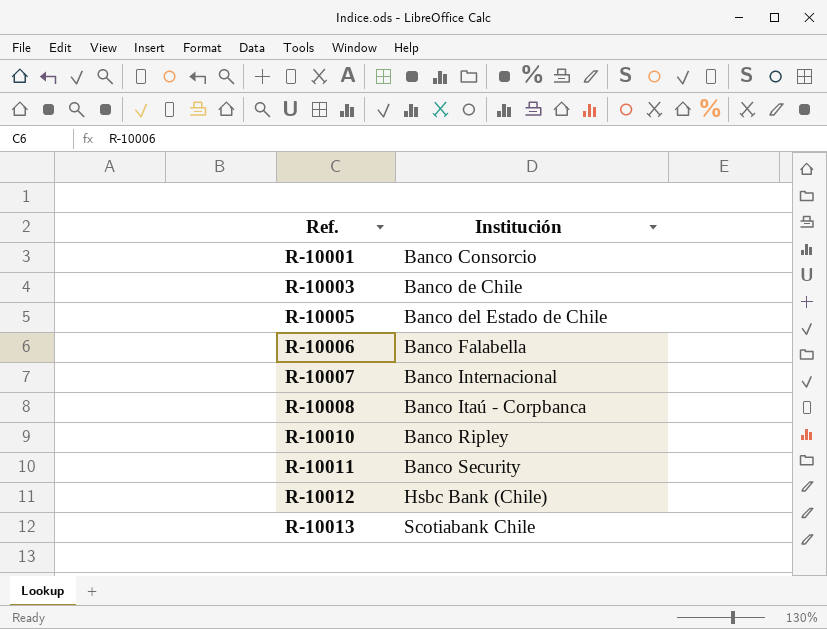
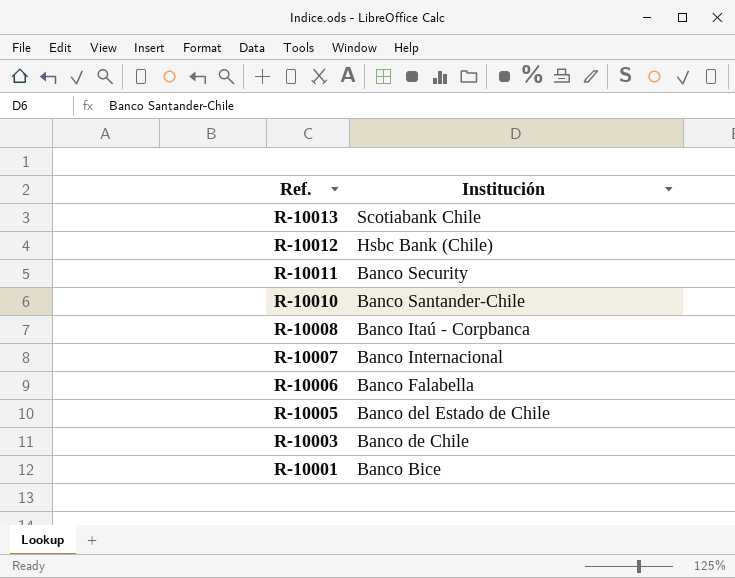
row order: Ref. ascending -> Ref. descending
R-10010 | Institución: Banco Ripley -> Banco Santander-Chile
R-10001 | Institución: Banco Consorcio -> Banco Bice

